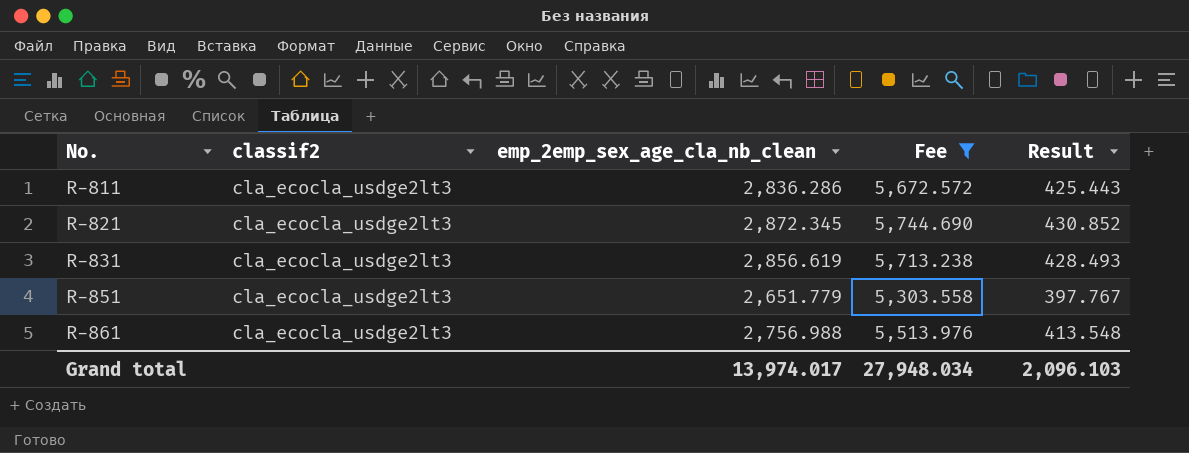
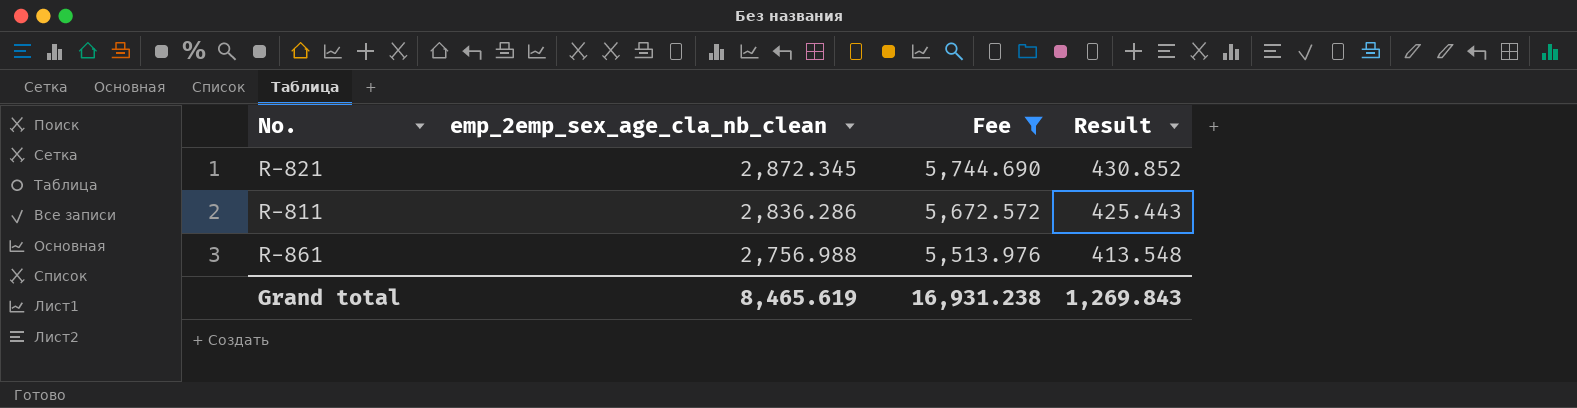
row order: No. ascending -> emp_2emp_sex_age_cla_nb_clean descending
column classif2 | position: 2 -> none
row R-831: cla_ecocla_usdge2lt3 | 2,856.619 | 5,713.238 | 428.493 -> none
row R-851: cla_ecocla_usdge2lt3 | 2,651.779 | 5,303.558 | 397.767 -> none
Grand total | emp_2emp_sex_age_cla_nb_clean: 13,974.017 -> 8,465.619
Grand total | Fee: 27,948.034 -> 16,931.238
Grand total | Result: 2,096.103 -> 1,269.843

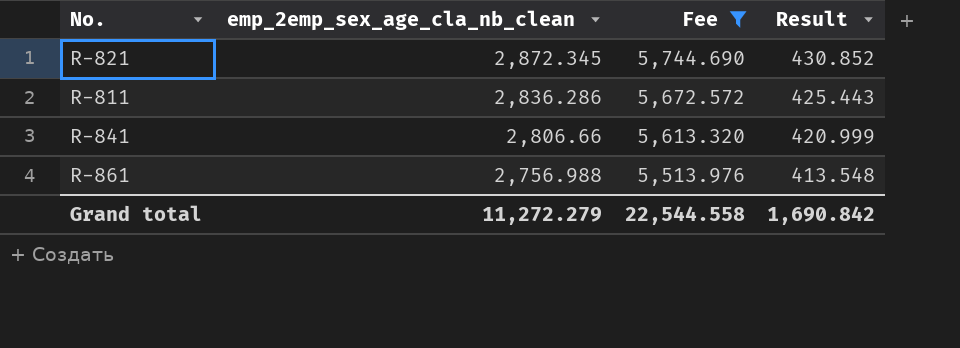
row R-841: none -> 2,806.66 | 5,613.320 | 420.999
Grand total | emp_2emp_sex_age_cla_nb_clean: 8,465.619 -> 11,272.279
Grand total | Fee: 16,931.238 -> 22,544.558
Grand total | Result: 1,269.843 -> 1,690.842

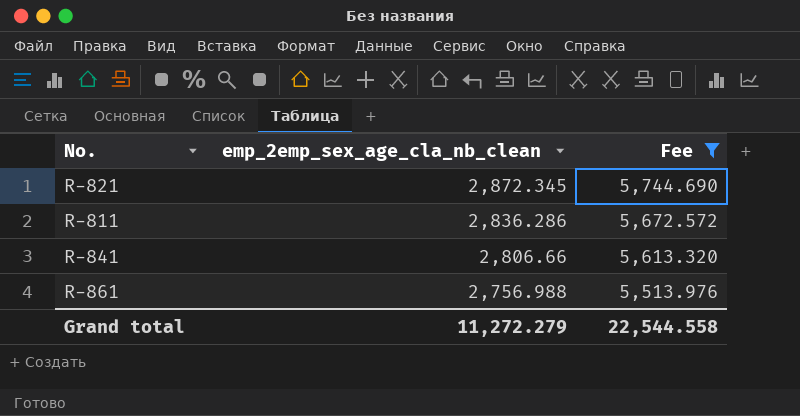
column Result | formula: [emp_2emp_sex_age_cla_nb_clean] * 0.15 -> none

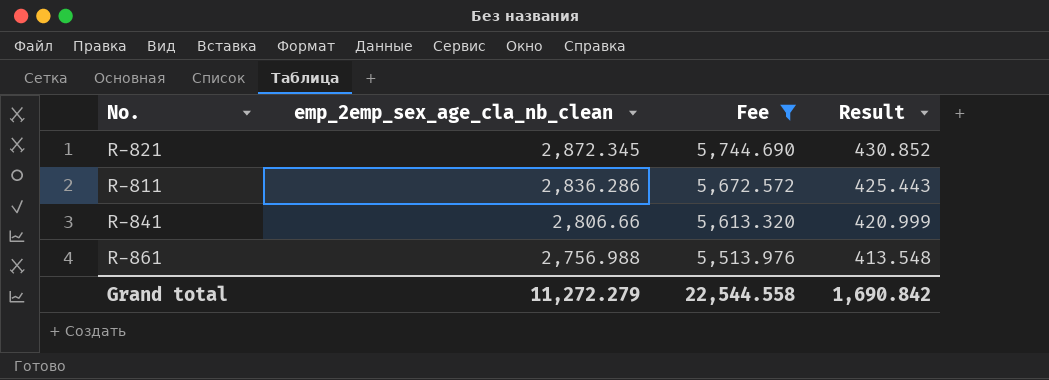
column Result | formula: none -> [emp_2emp_sex_age_cla_nb_clean] * 0.15

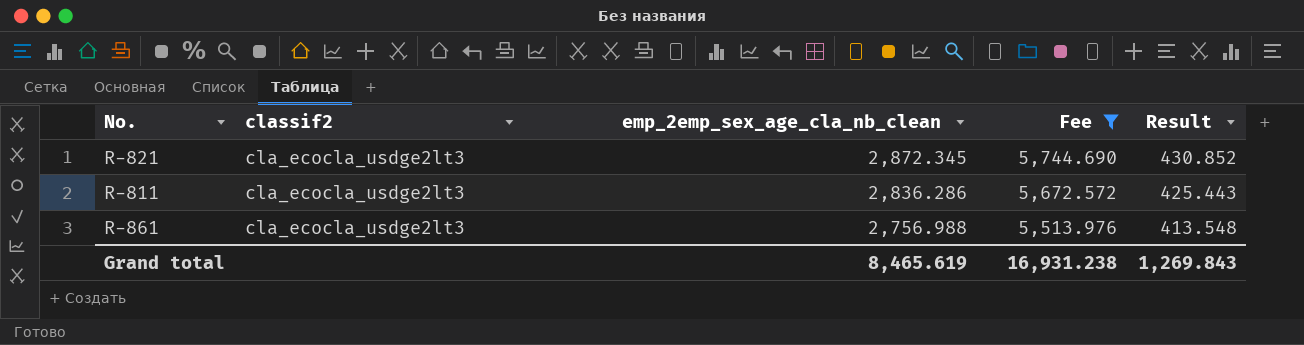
column classif2 | position: none -> 2
row R-841: 2,806.66 | 5,613.320 | 420.999 -> none
Grand total | emp_2emp_sex_age_cla_nb_clean: 11,272.279 -> 8,465.619
Grand total | Fee: 22,544.558 -> 16,931.238
Grand total | Result: 1,690.842 -> 1,269.843

